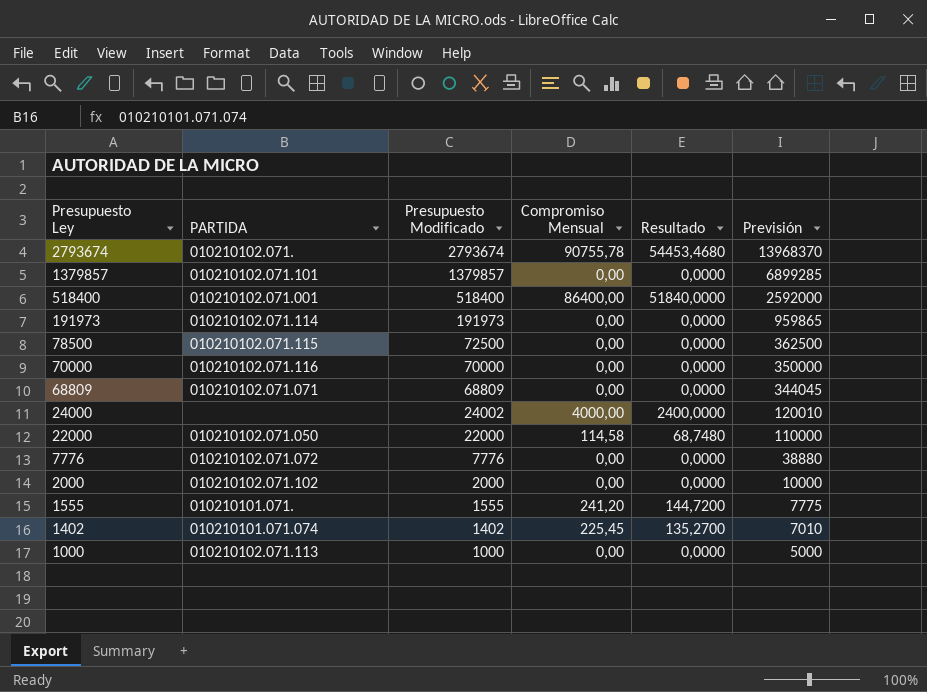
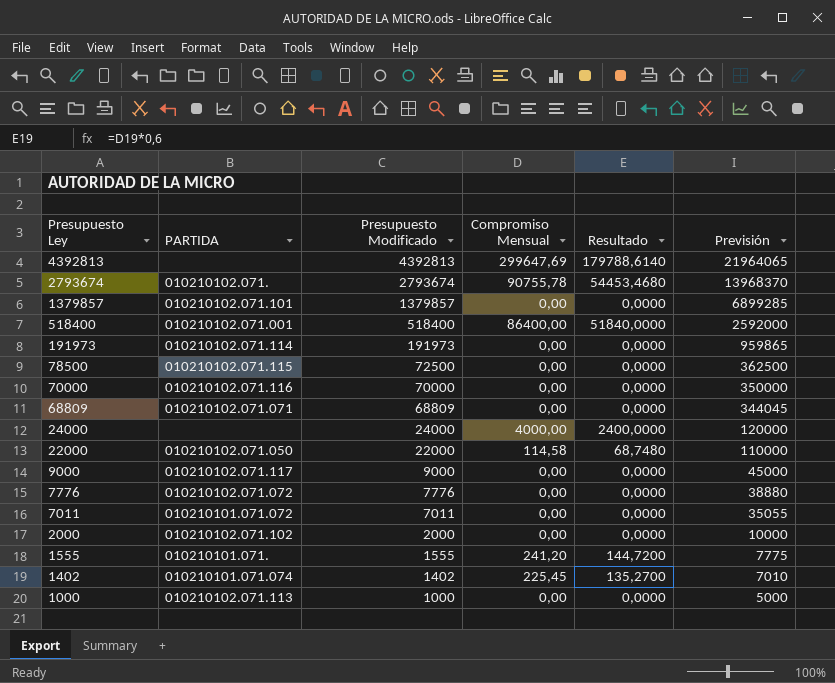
row 4392813: none -> none | 4392813 | 299647,69 | 179788,6140 | 21964065
24000 | Presupuesto Modificado: 24002 -> 24000
24000 | Previsión: 120010 -> 120000
row 9000: none -> 010210102.071.117 | 9000 | 0,00 | 0,0000 | 45000
row 7011: none -> 010210101.071.072 | 7011 | 0,00 | 0,0000 | 35055

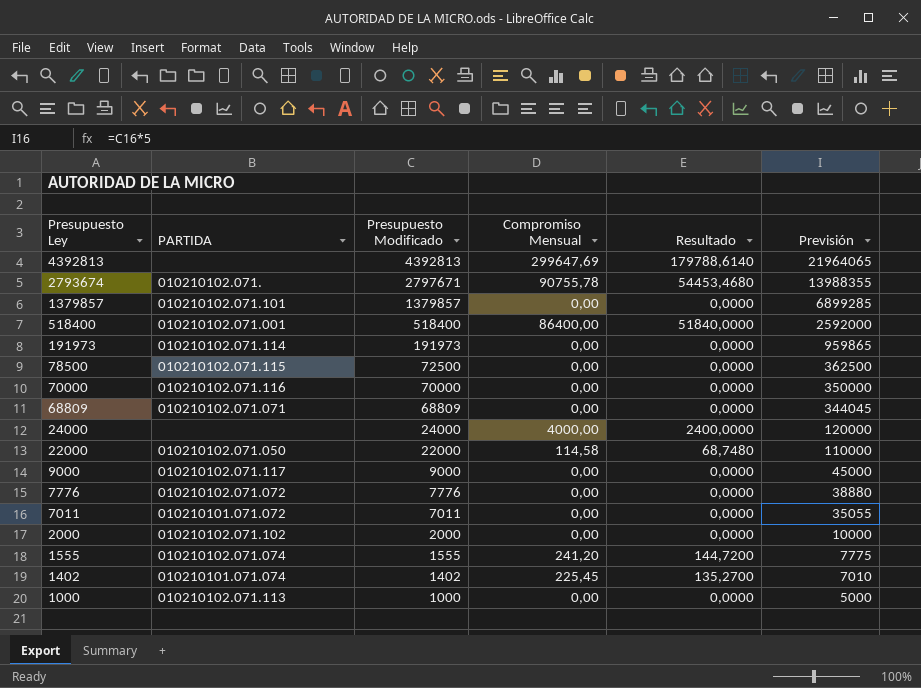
2793674 | Presupuesto Modificado: 2793674 -> 2797671
2793674 | Previsión: 13968370 -> 13988355
1555 | PARTIDA: 010210101.071. -> 010210102.071.074

